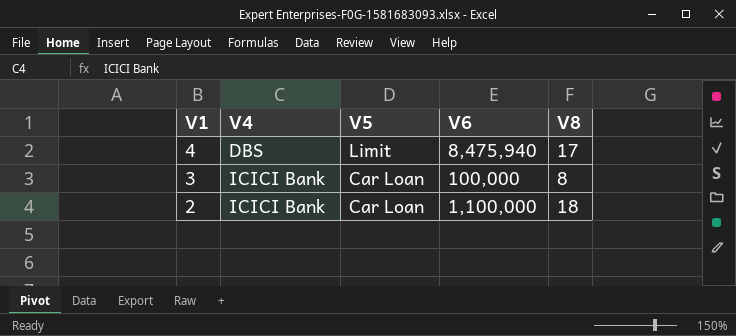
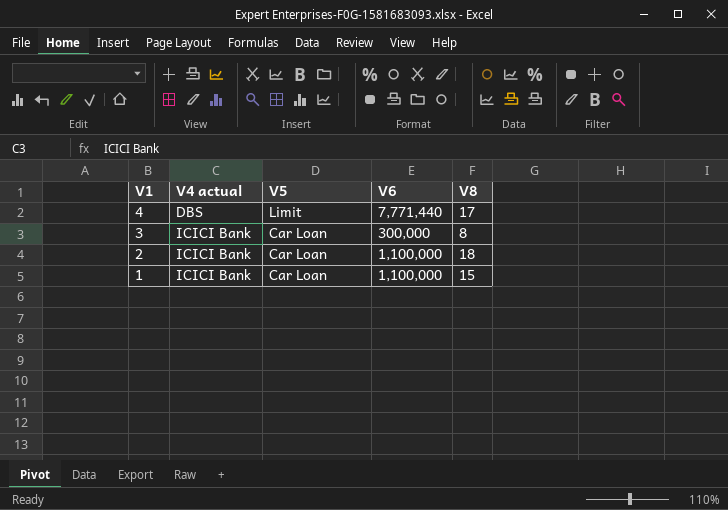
column name: V4 -> V4 actual
4 | V6: 8,475,940 -> 7,771,440
3 | V6: 100,000 -> 300,000
row 1: none -> ICICI Bank | Car Loan | 1,100,000 | 15

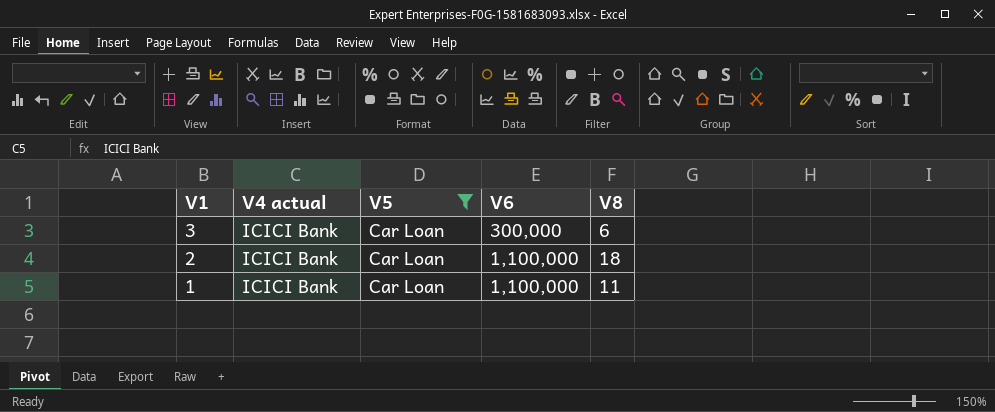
filter: none -> V5 = Car Loan
3 | V8: 8 -> 6
1 | V8: 15 -> 11

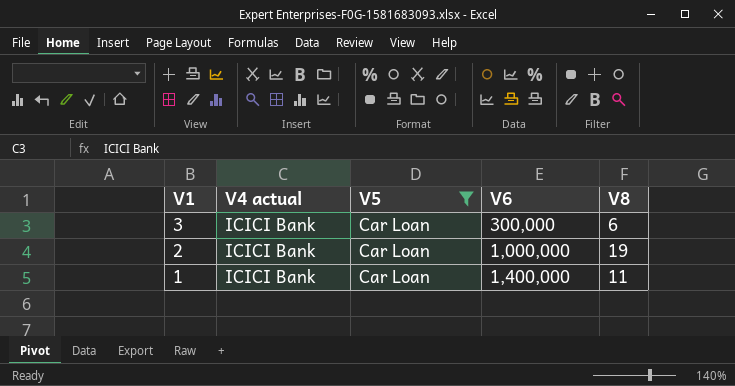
2 | V6: 1,100,000 -> 1,000,000
2 | V8: 18 -> 19
1 | V6: 1,100,000 -> 1,400,000

